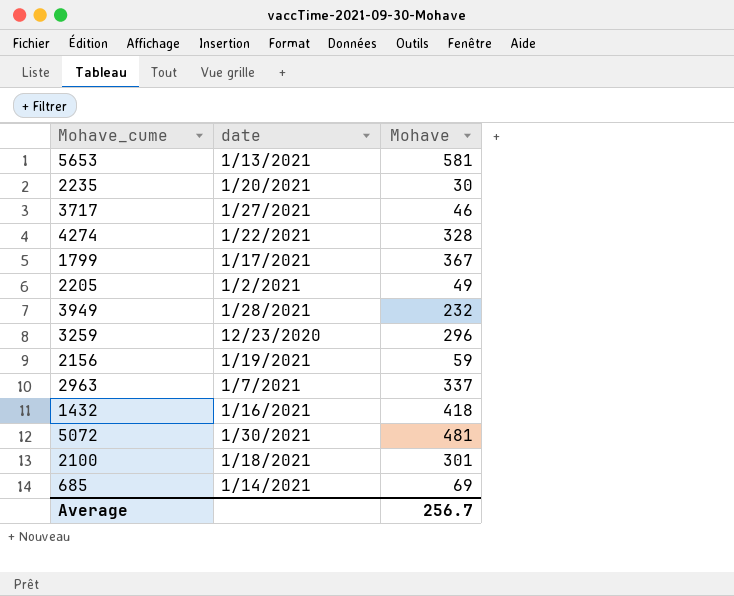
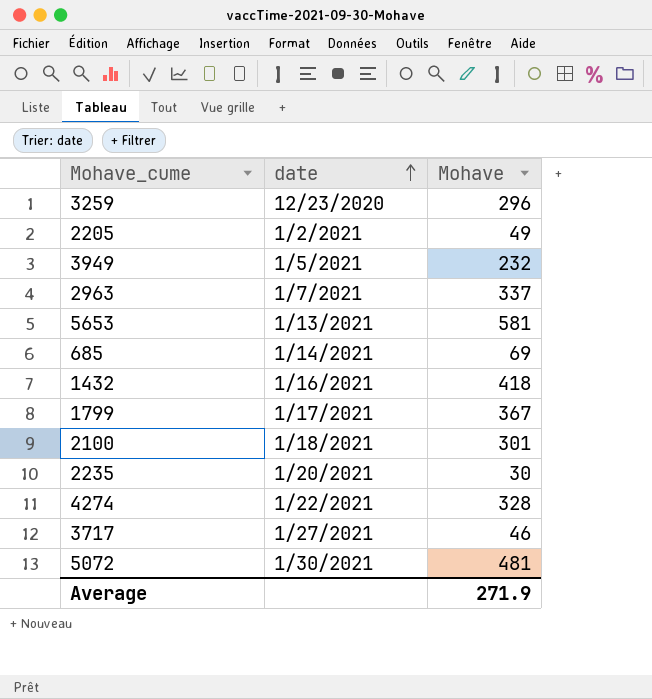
row order: none -> date ascending
row 2156: 1/19/2021 | 59 -> none
3949 | date: 1/28/2021 -> 1/5/2021
Average | Mohave: 256.7 -> 271.9

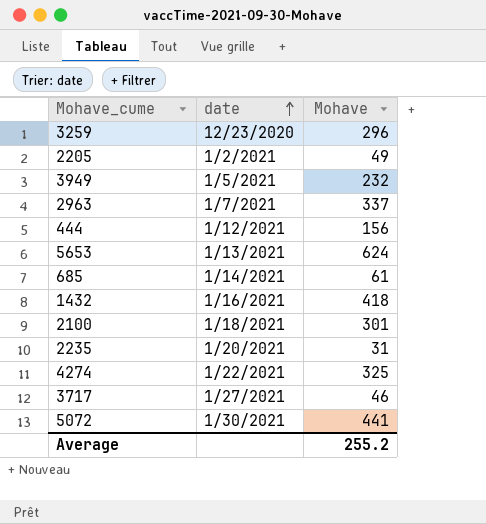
row 1799: 1/17/2021 | 367 -> none
row 444: none -> 1/12/2021 | 156
5653 | Mohave: 581 -> 624
685 | Mohave: 69 -> 61
2235 | Mohave: 30 -> 31
4274 | Mohave: 328 -> 325
5072 | Mohave: 481 -> 441
Average | Mohave: 271.9 -> 255.2

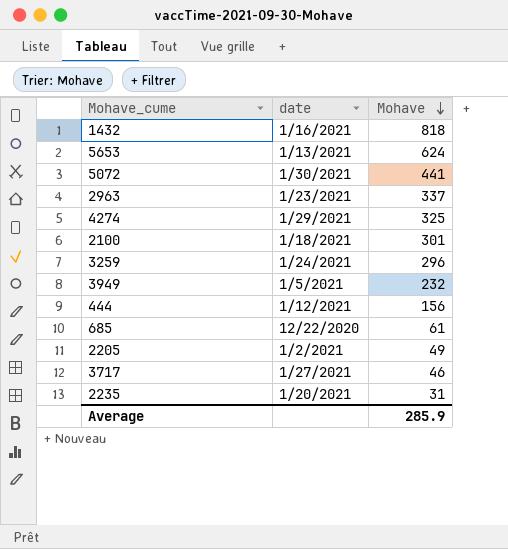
row order: date ascending -> Mohave descending
1432 | Mohave: 418 -> 818
2963 | date: 1/7/2021 -> 1/23/2021
4274 | date: 1/22/2021 -> 1/29/2021
3259 | date: 12/23/2020 -> 1/24/2021
685 | date: 1/14/2021 -> 12/22/2020
Average | Mohave: 255.2 -> 285.9

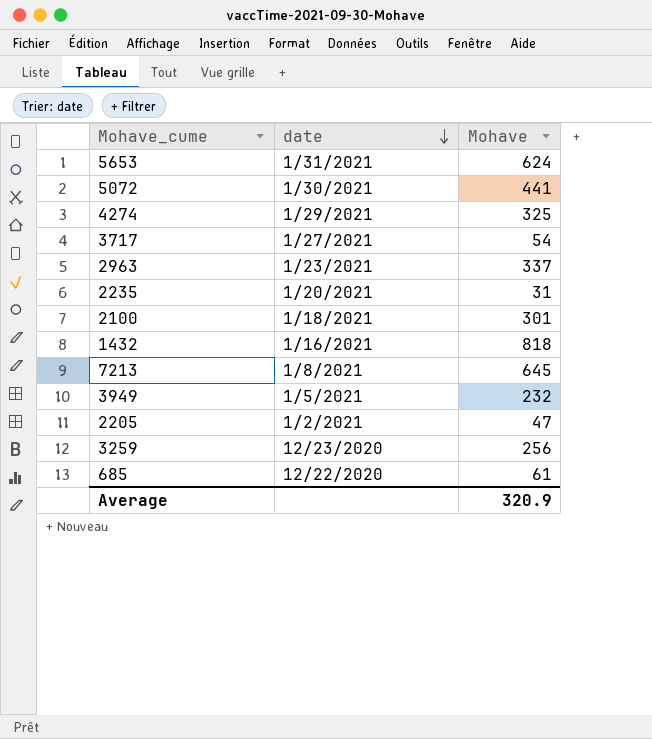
row order: Mohave descending -> date descending
row 444: 1/12/2021 | 156 -> none
5653 | date: 1/13/2021 -> 1/31/2021
3717 | Mohave: 46 -> 54
row 7213: none -> 1/8/2021 | 645
2205 | Mohave: 49 -> 47
3259 | date: 1/24/2021 -> 12/23/2020
3259 | Mohave: 296 -> 256
Average | Mohave: 285.9 -> 320.9

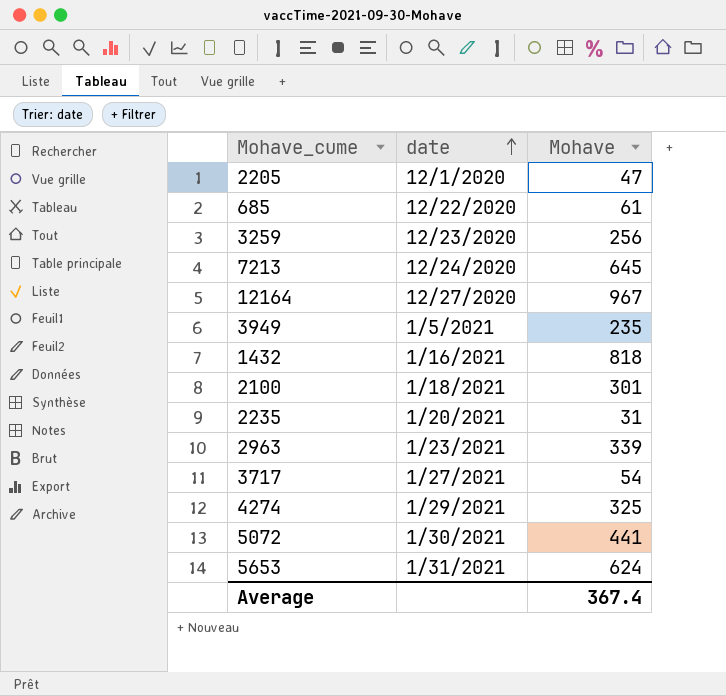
row order: date descending -> date ascending
2205 | date: 1/2/2021 -> 12/1/2020
7213 | date: 1/8/2021 -> 12/24/2020
row 12164: none -> 12/27/2020 | 967
3949 | Mohave: 232 -> 235
2963 | Mohave: 337 -> 339
Average | Mohave: 320.9 -> 367.4

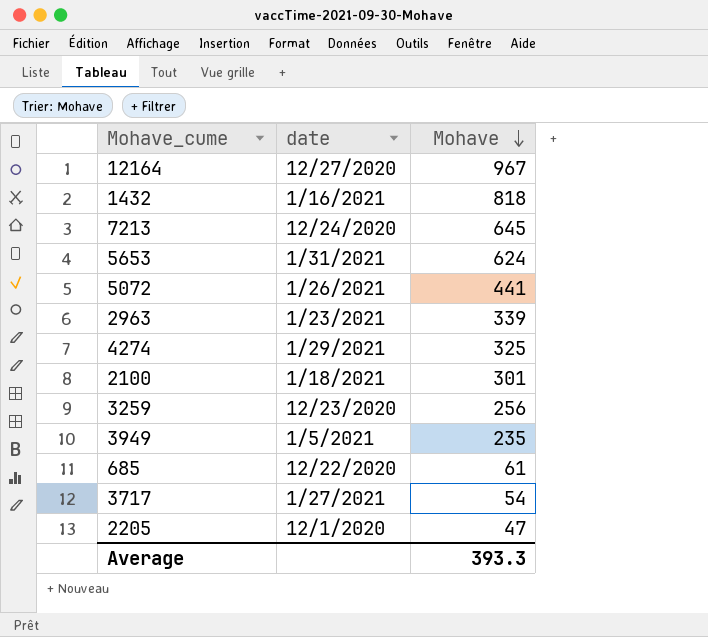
row order: date ascending -> Mohave descending
row 2235: 1/20/2021 | 31 -> none
5072 | date: 1/30/2021 -> 1/26/2021
Average | Mohave: 367.4 -> 393.3

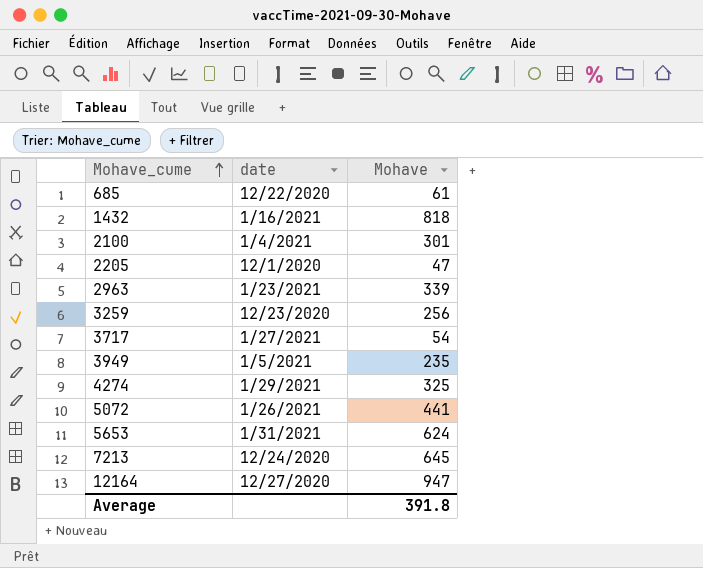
row order: Mohave descending -> Mohave_cume ascending
2100 | date: 1/18/2021 -> 1/4/2021
12164 | Mohave: 967 -> 947
Average | Mohave: 393.3 -> 391.8

